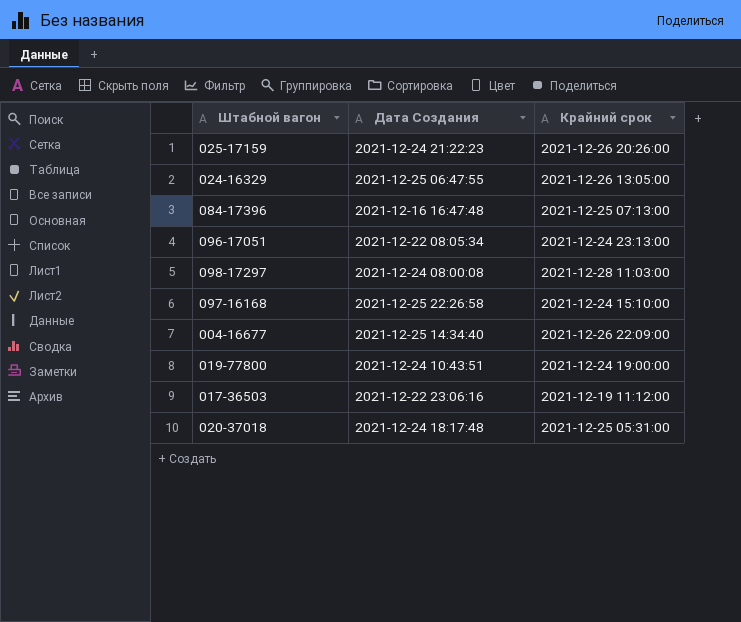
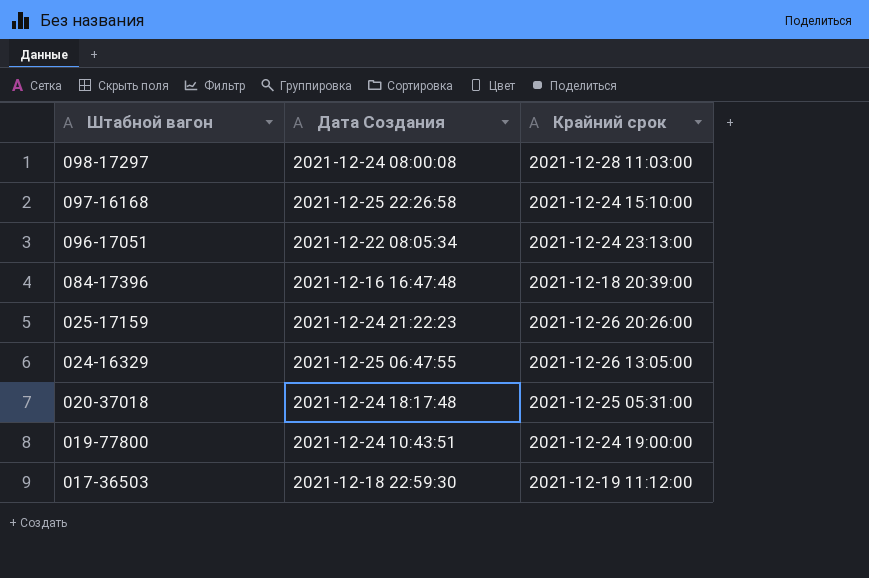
row order: none -> Штабной вагон descending
row 004-16677: 2021-12-25 14:34:40 | 2021-12-26 22:09:00 -> none
084-17396 | Крайний срок: 2021-12-25 07:13:00 -> 2021-12-18 20:39:00
017-36503 | Дата Создания: 2021-12-22 23:06:16 -> 2021-12-18 22:59:30

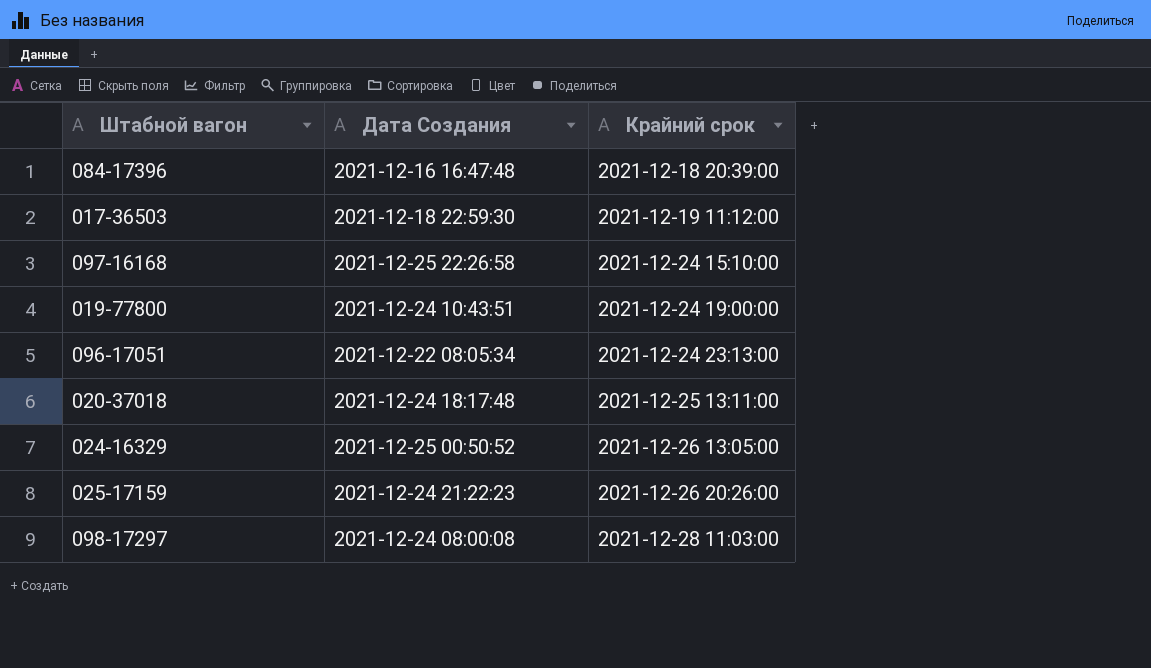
row order: Штабной вагон descending -> Крайний срок ascending
020-37018 | Крайний срок: 2021-12-25 05:31:00 -> 2021-12-25 13:11:00
024-16329 | Дата Создания: 2021-12-25 06:47:55 -> 2021-12-25 00:50:52

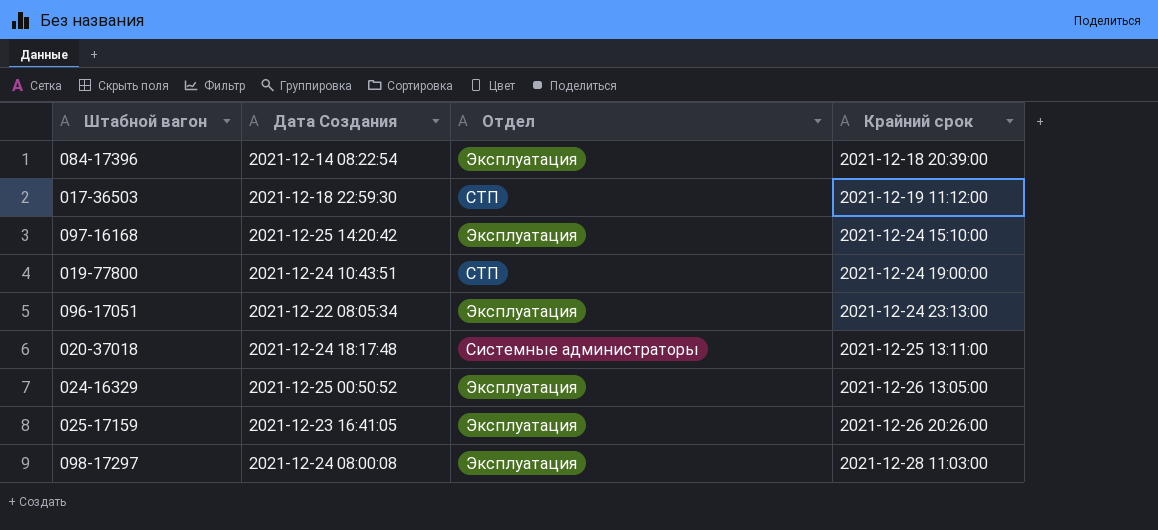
column Отдел | position: none -> 3
084-17396 | Дата Создания: 2021-12-16 16:47:48 -> 2021-12-14 08:22:54
097-16168 | Дата Создания: 2021-12-25 22:26:58 -> 2021-12-25 14:20:42
025-17159 | Дата Создания: 2021-12-24 21:22:23 -> 2021-12-23 16:41:05

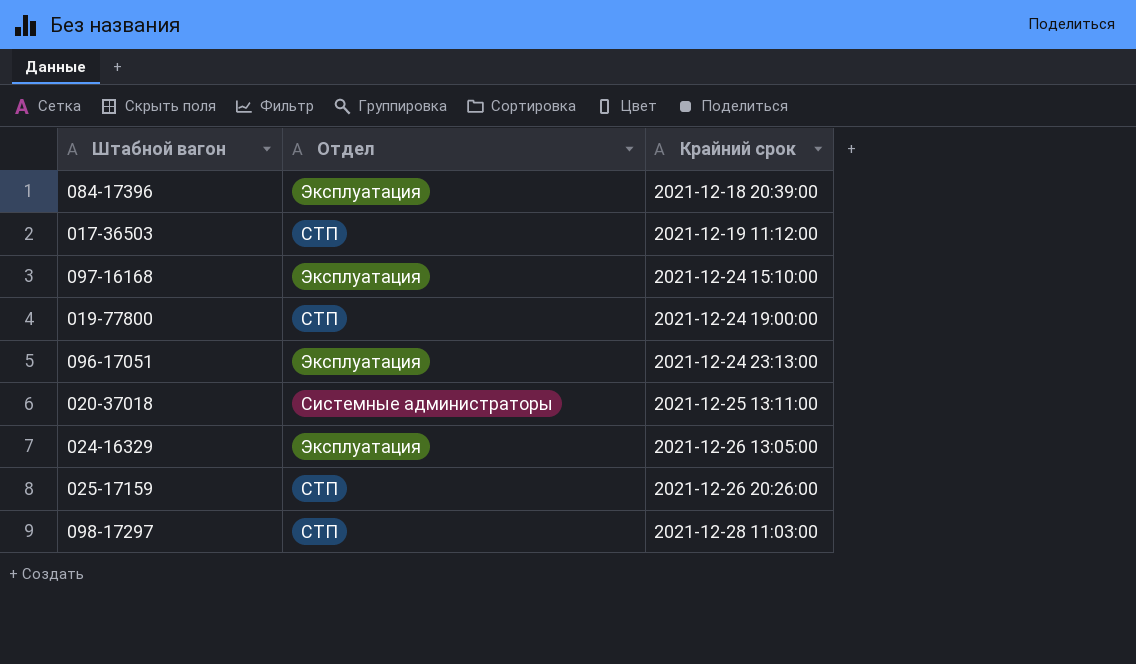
column Дата Создания | position: 2 -> none
025-17159 | Отдел: Эксплуатация -> СТП
098-17297 | Отдел: Эксплуатация -> СТП

